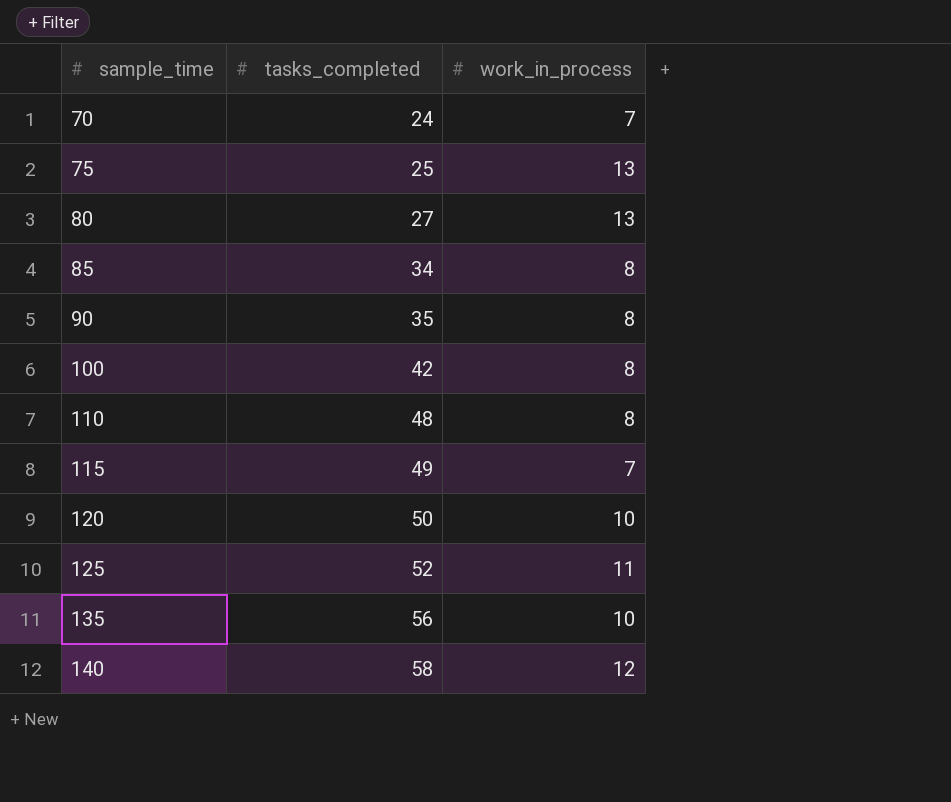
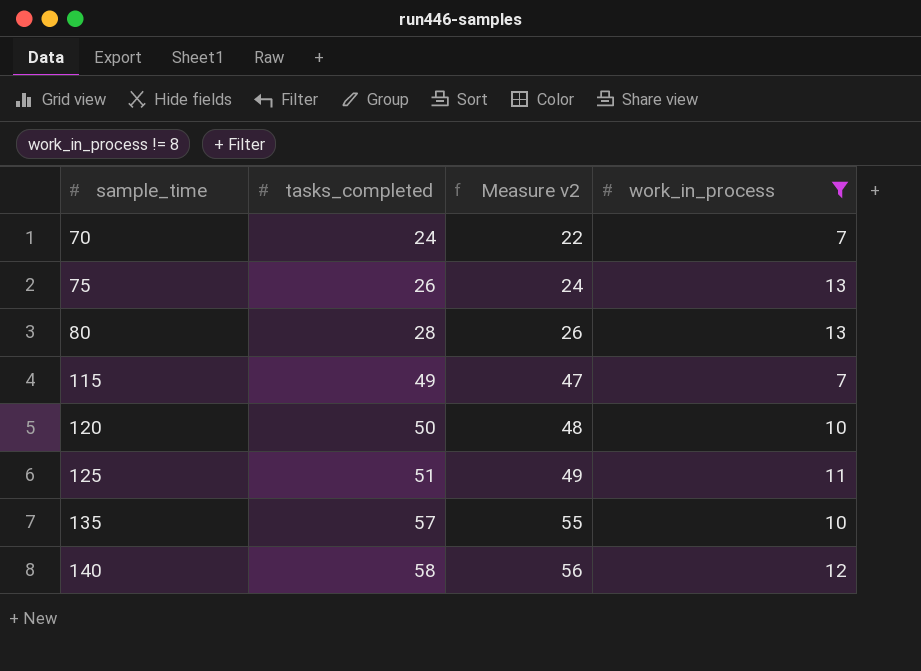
filter: none -> work_in_process != 8
column Measure v2 | formula: none -> [tasks_completed] - 2
75 | tasks_completed: 25 -> 26
80 | tasks_completed: 27 -> 28
125 | tasks_completed: 52 -> 51
135 | tasks_completed: 56 -> 57

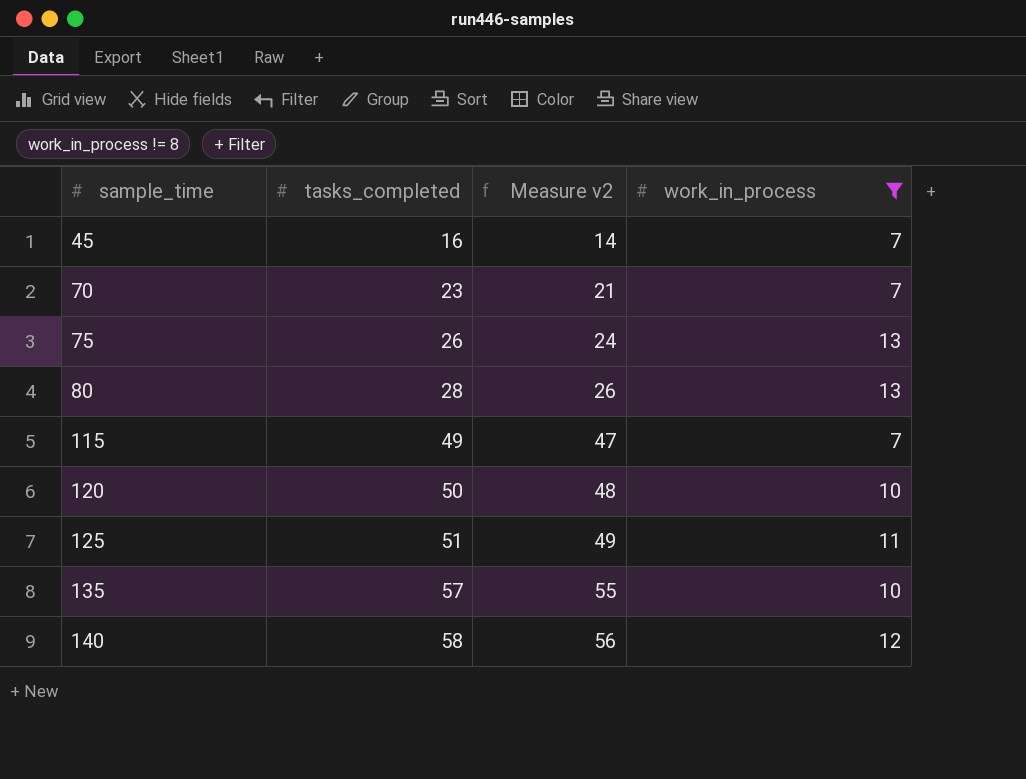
row 45: none -> 16 | 14 | 7
70 | tasks_completed: 24 -> 23
70 | Measure v2: 22 -> 21

